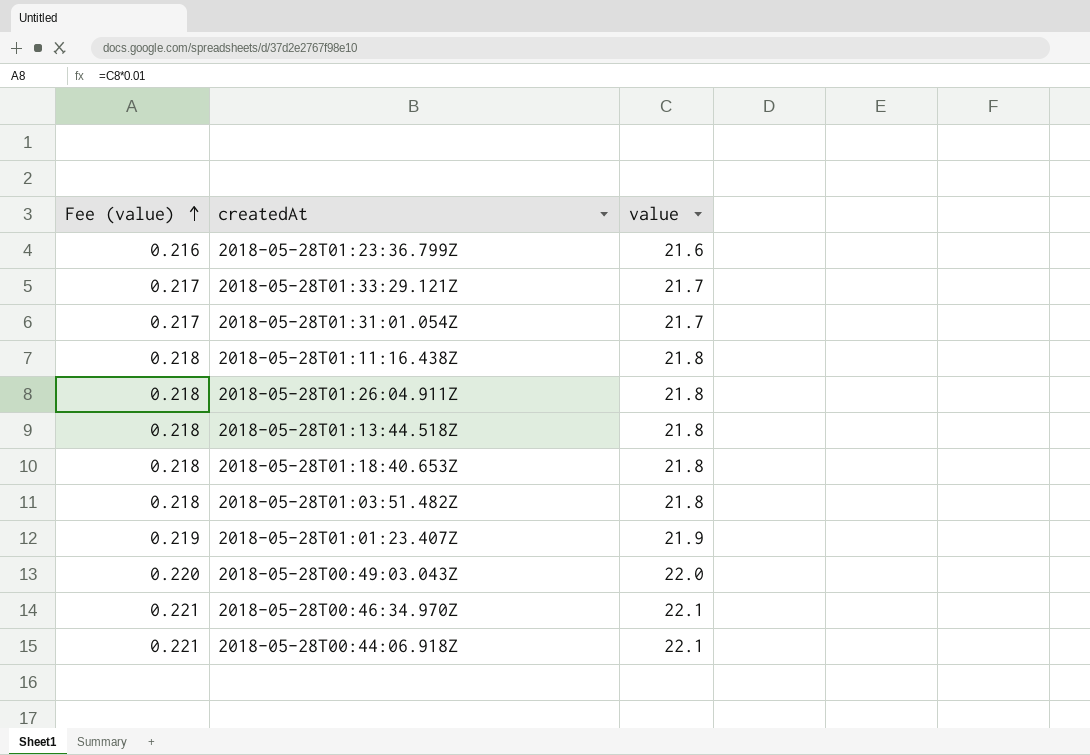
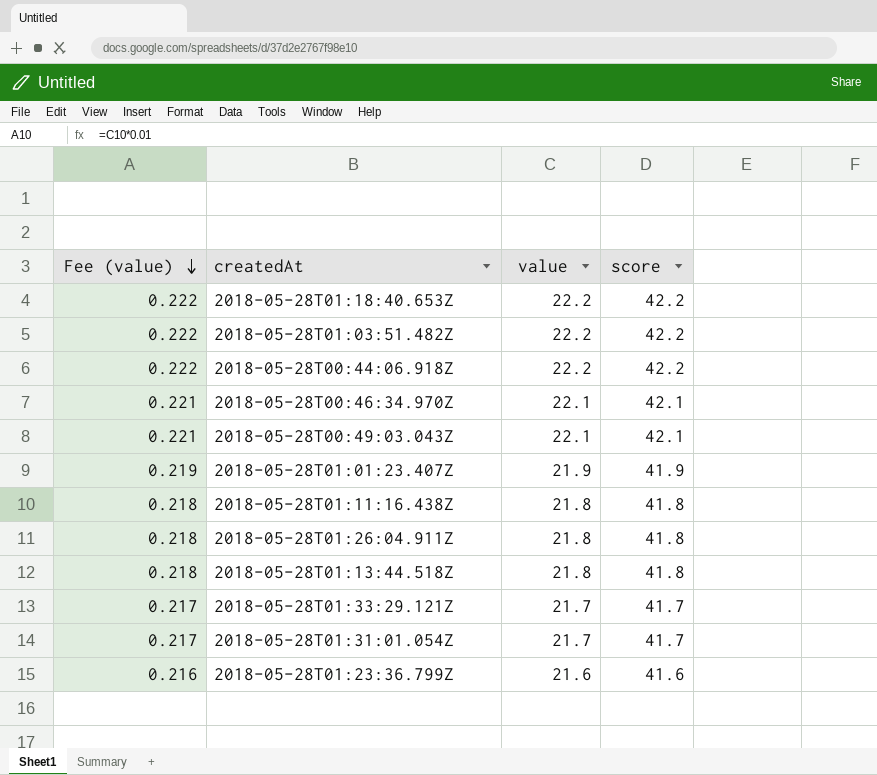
row order: Fee (value) ascending -> Fee (value) descending
column score | formula: none -> [value] + 20
2018-05-28T01:18:40.653Z | Fee (value): 0.218 -> 0.222
2018-05-28T01:18:40.653Z | value: 21.8 -> 22.2
2018-05-28T01:03:51.482Z | Fee (value): 0.218 -> 0.222
2018-05-28T01:03:51.482Z | value: 21.8 -> 22.2
2018-05-28T00:44:06.918Z | Fee (value): 0.221 -> 0.222
2018-05-28T00:44:06.918Z | value: 22.1 -> 22.2
2018-05-28T00:49:03.043Z | Fee (value): 0.220 -> 0.221
2018-05-28T00:49:03.043Z | value: 22.0 -> 22.1

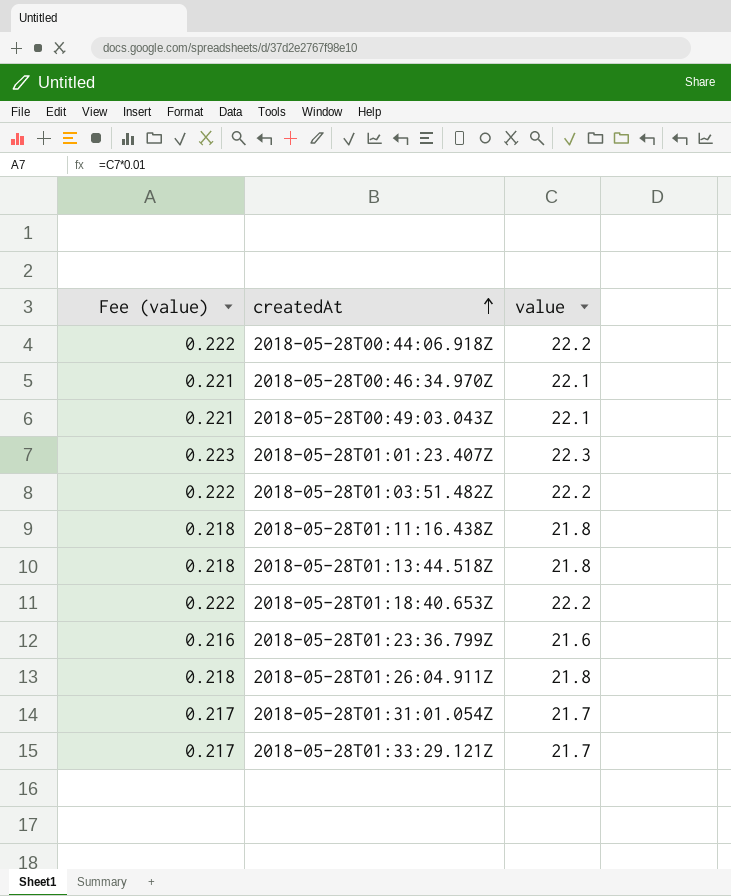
row order: Fee (value) descending -> createdAt ascending
column score | formula: [value] + 20 -> none
2018-05-28T01:01:23.407Z | Fee (value): 0.219 -> 0.223
2018-05-28T01:01:23.407Z | value: 21.9 -> 22.3

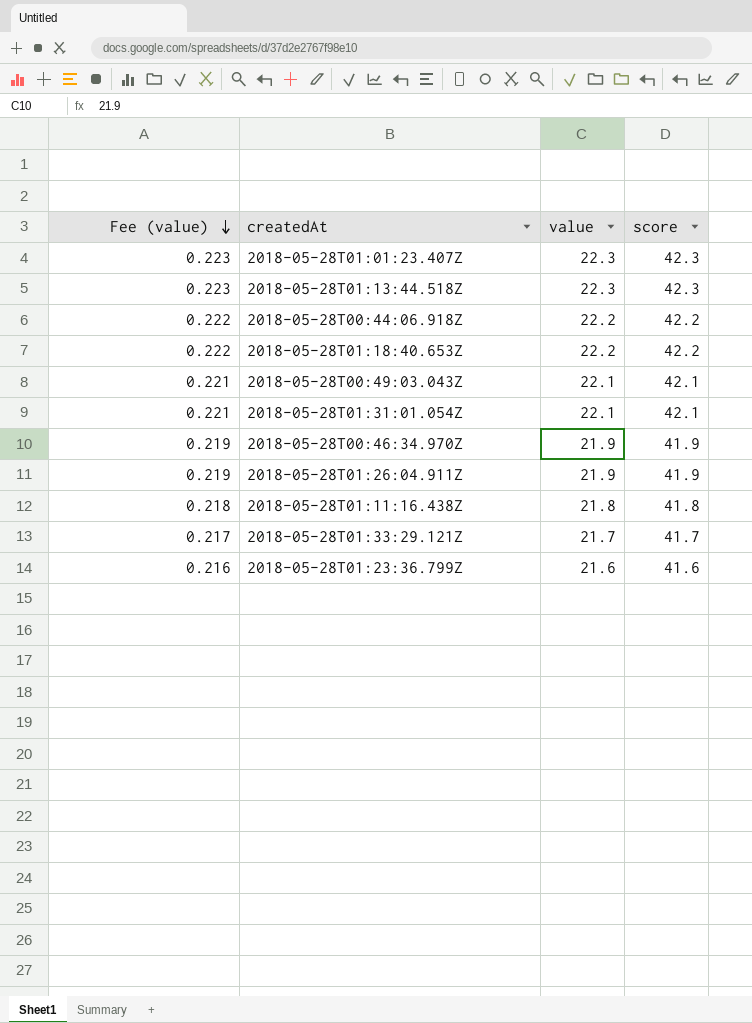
row order: createdAt ascending -> Fee (value) descending
column score | formula: none -> [value] + 20
row 2018-05-28T01:03:51.482Z: 0.222 | 22.2 -> none
2018-05-28T01:13:44.518Z | Fee (value): 0.218 -> 0.223
2018-05-28T01:13:44.518Z | value: 21.8 -> 22.3
2018-05-28T01:31:01.054Z | Fee (value): 0.217 -> 0.221
2018-05-28T01:31:01.054Z | value: 21.7 -> 22.1
2018-05-28T00:46:34.970Z | Fee (value): 0.221 -> 0.219
2018-05-28T00:46:34.970Z | value: 22.1 -> 21.9
2018-05-28T01:26:04.911Z | Fee (value): 0.218 -> 0.219
2018-05-28T01:26:04.911Z | value: 21.8 -> 21.9

